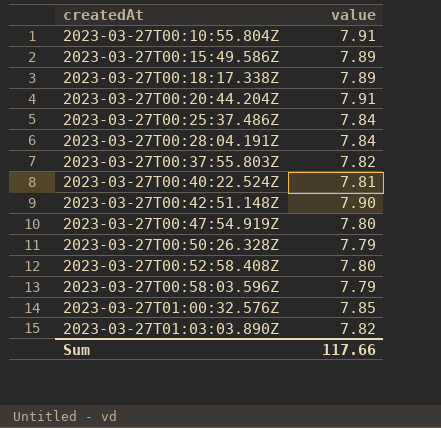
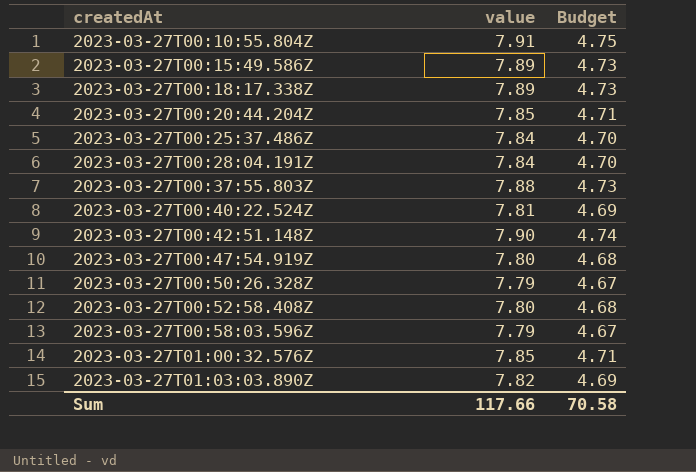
column Budget | formula: none -> [value] * 0.6
2023-03-27T00:20:44.204Z | value: 7.91 -> 7.85
2023-03-27T00:37:55.803Z | value: 7.82 -> 7.88

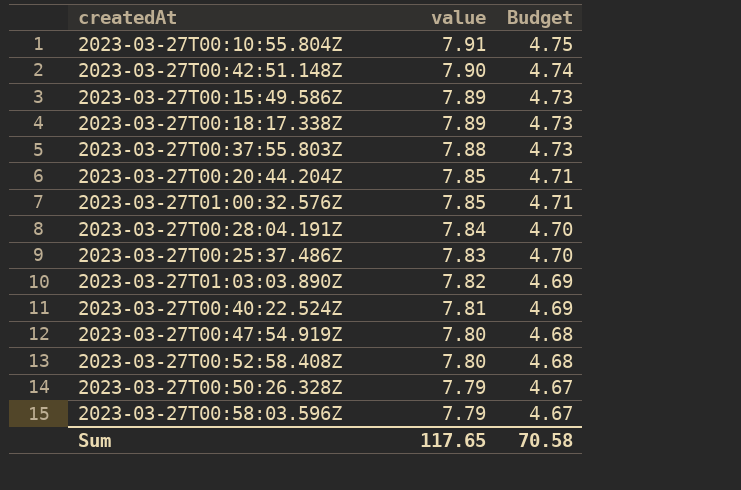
row order: createdAt ascending -> value descending
2023-03-27T00:25:37.486Z | value: 7.84 -> 7.83
Sum | value: 117.66 -> 117.65

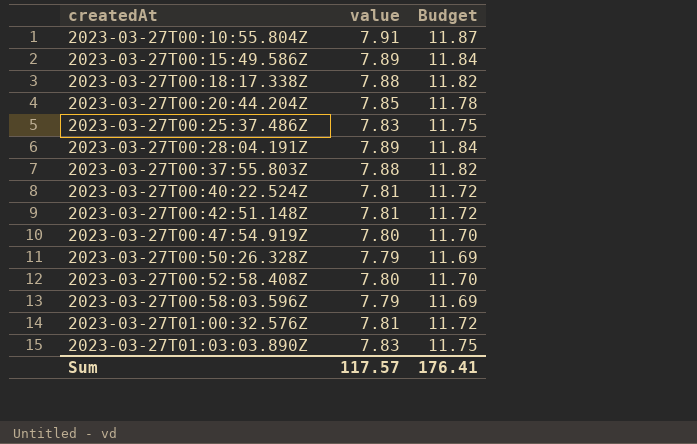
row order: value descending -> createdAt ascending
column Budget | formula: [value] * 0.6 -> [value] * 1.5
2023-03-27T00:18:17.338Z | value: 7.89 -> 7.88
2023-03-27T00:28:04.191Z | value: 7.84 -> 7.89
2023-03-27T00:42:51.148Z | value: 7.90 -> 7.81
2023-03-27T01:00:32.576Z | value: 7.85 -> 7.81
2023-03-27T01:03:03.890Z | value: 7.82 -> 7.83
Sum | value: 117.65 -> 117.57
Sum | Budget: 70.58 -> 176.41

